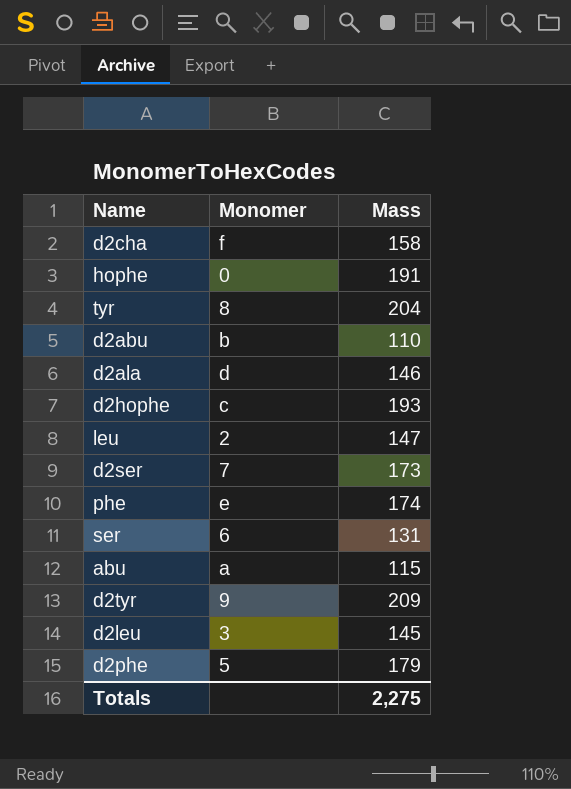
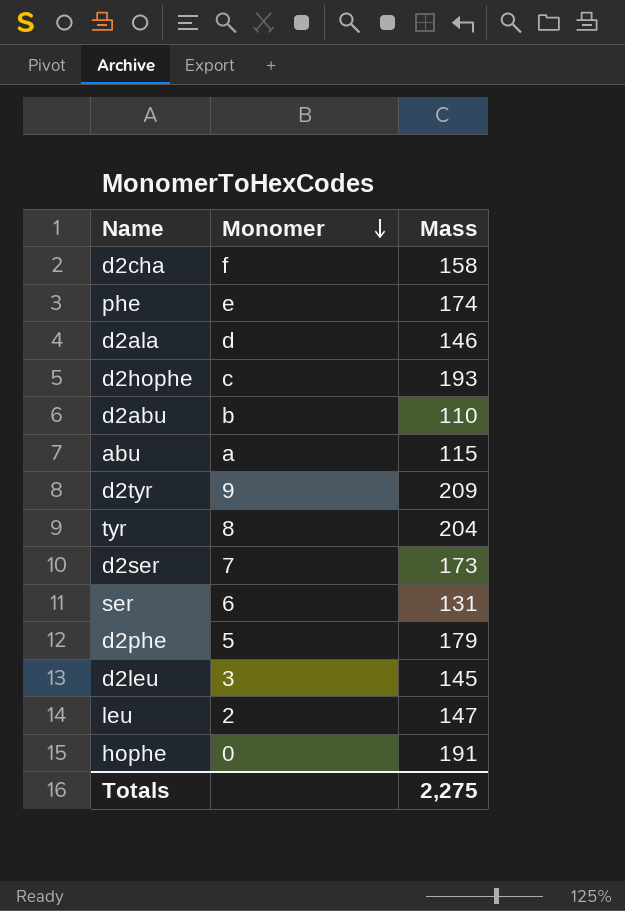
row order: none -> Monomer descending

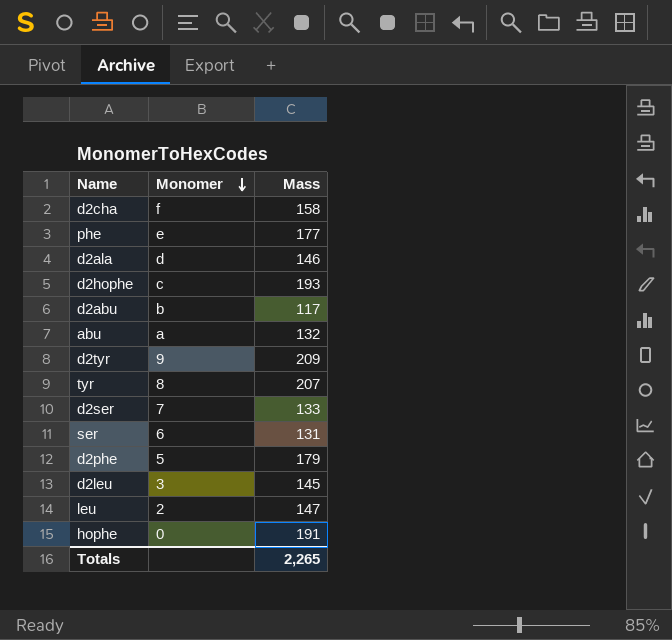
phe | Mass: 174 -> 177
d2abu | Mass: 110 -> 117
abu | Mass: 115 -> 132
tyr | Mass: 204 -> 207
d2ser | Mass: 173 -> 133
Totals | Mass: 2,275 -> 2,265

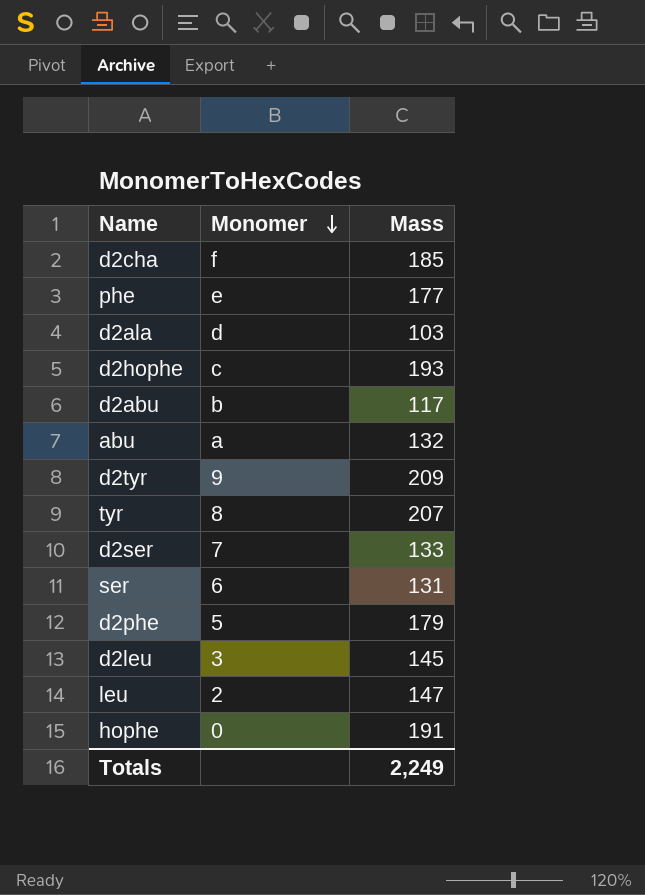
d2cha | Mass: 158 -> 185
d2ala | Mass: 146 -> 103
Totals | Mass: 2,265 -> 2,249

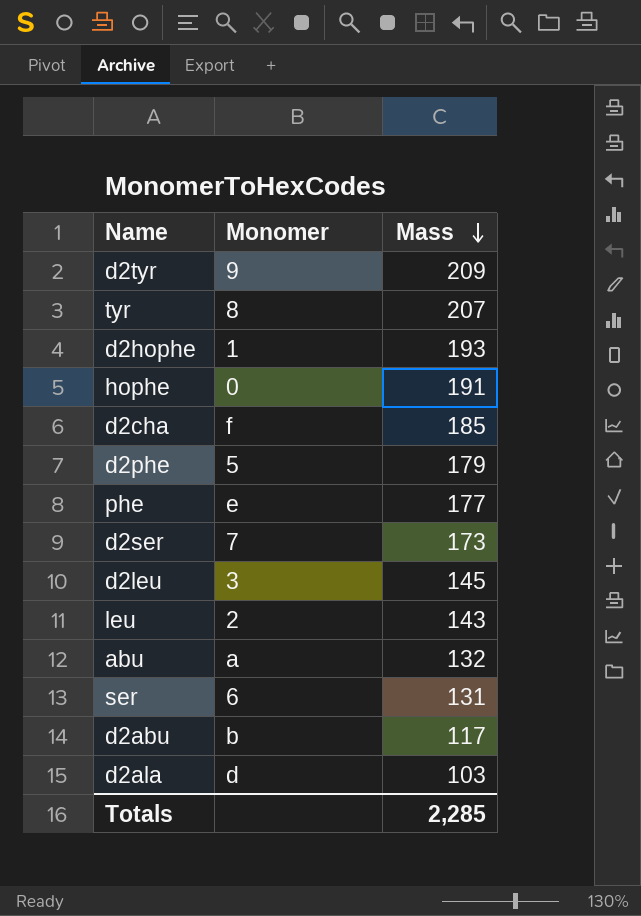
row order: Monomer descending -> Mass descending
d2hophe | Monomer: c -> 1
d2ser | Mass: 133 -> 173
leu | Mass: 147 -> 143
Totals | Mass: 2,249 -> 2,285

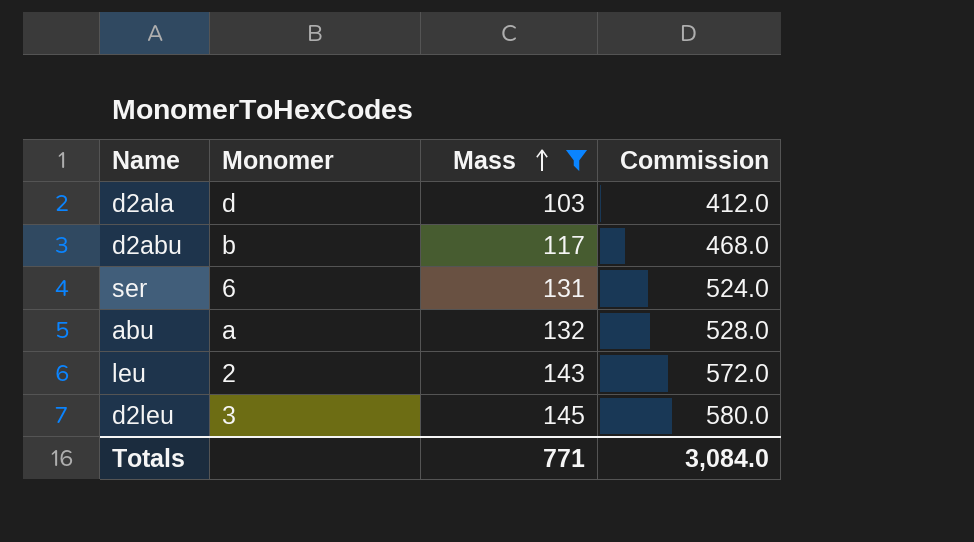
filter: none -> Mass <= 145
row order: Mass descending -> Mass ascending
column Commission | formula: none -> [Mass] * 4
Totals | Mass: 2,285 -> 771

